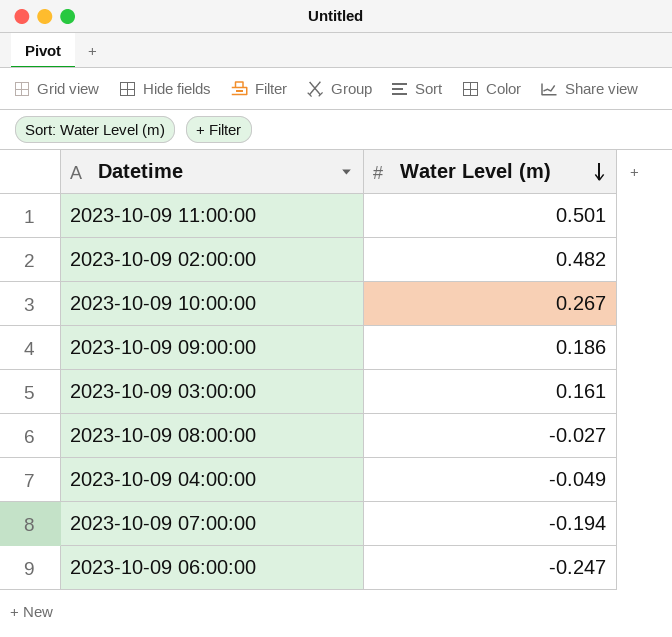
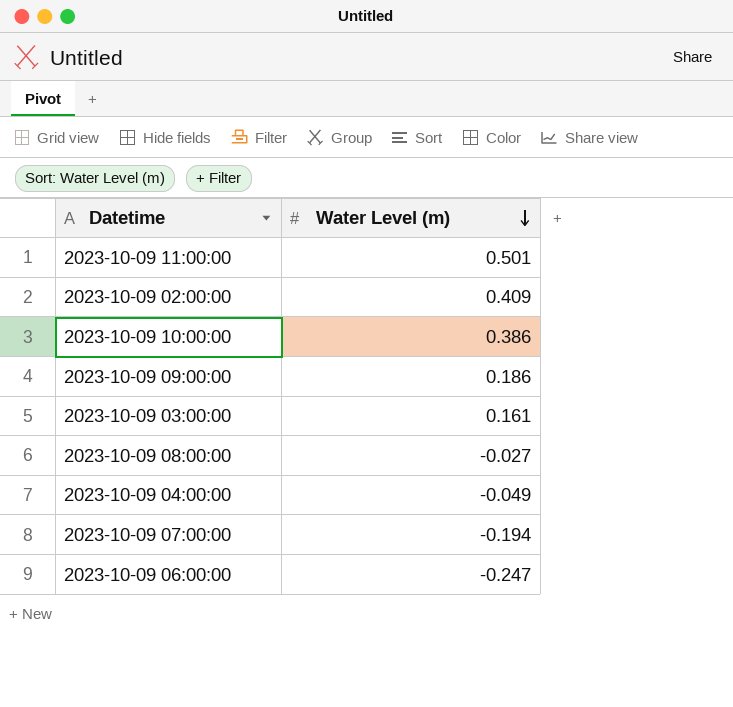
2023-10-09 02:00:00 | Water Level (m): 0.482 -> 0.409
2023-10-09 10:00:00 | Water Level (m): 0.267 -> 0.386

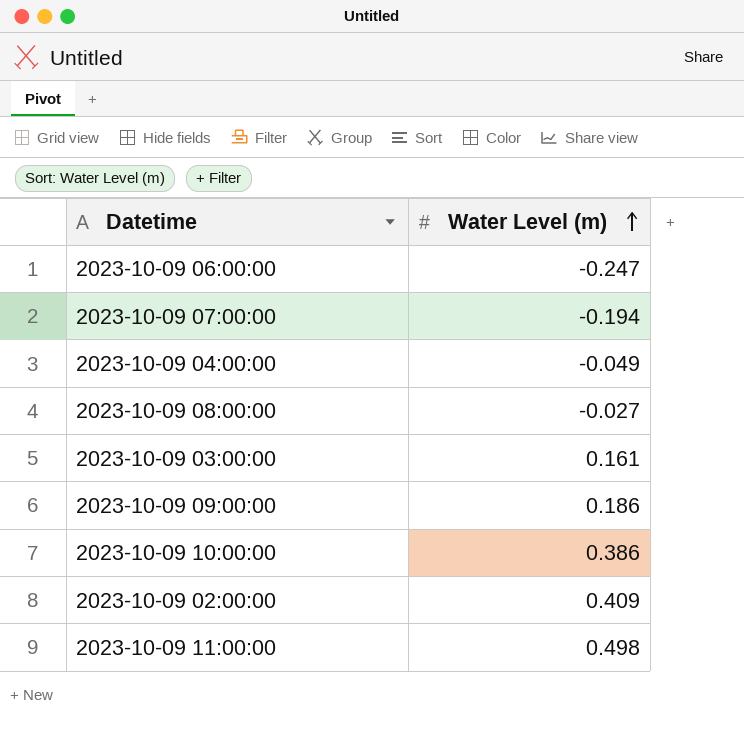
row order: Water Level (m) descending -> Water Level (m) ascending
2023-10-09 11:00:00 | Water Level (m): 0.501 -> 0.498

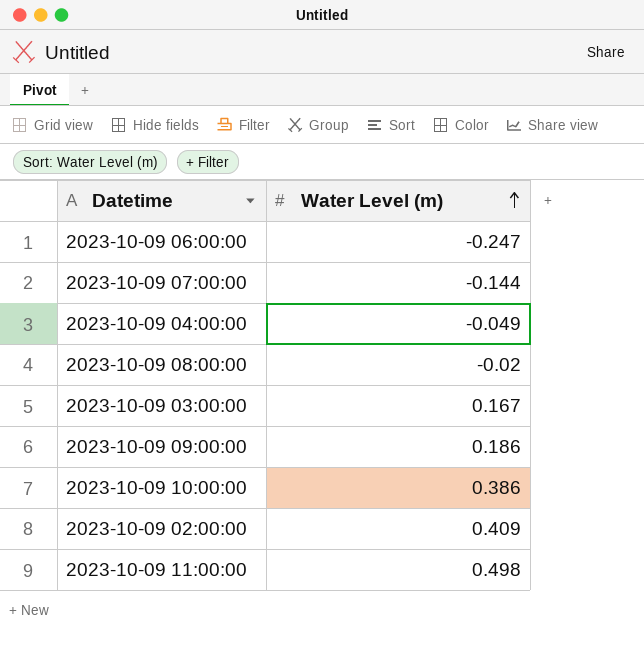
2023-10-09 07:00:00 | Water Level (m): -0.194 -> -0.144
2023-10-09 08:00:00 | Water Level (m): -0.027 -> -0.02
2023-10-09 03:00:00 | Water Level (m): 0.161 -> 0.167

